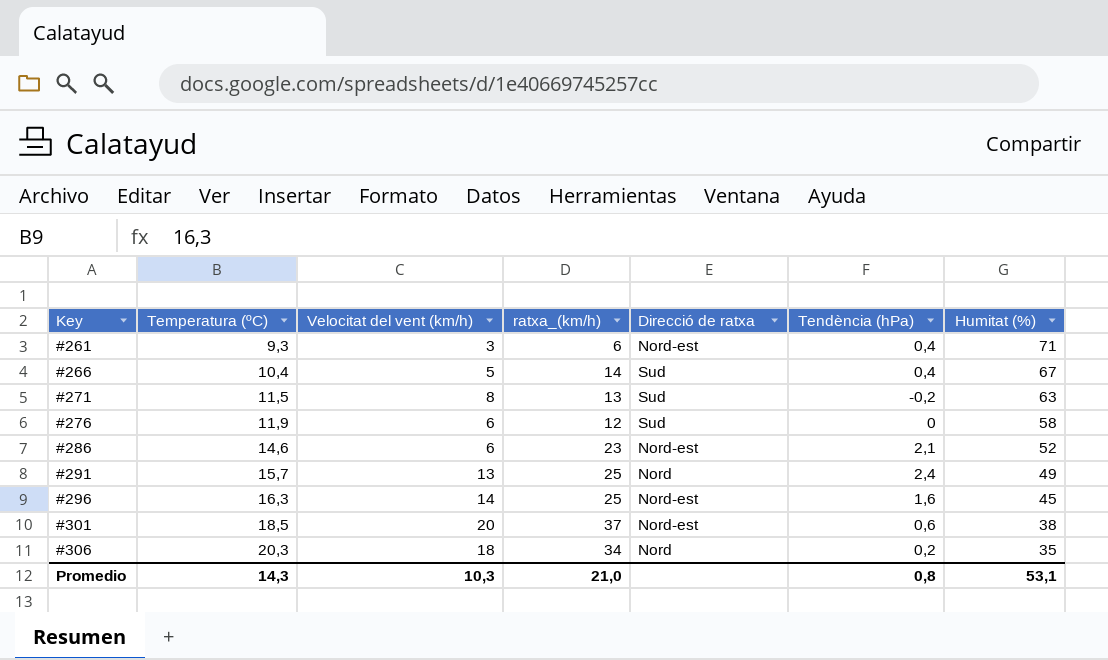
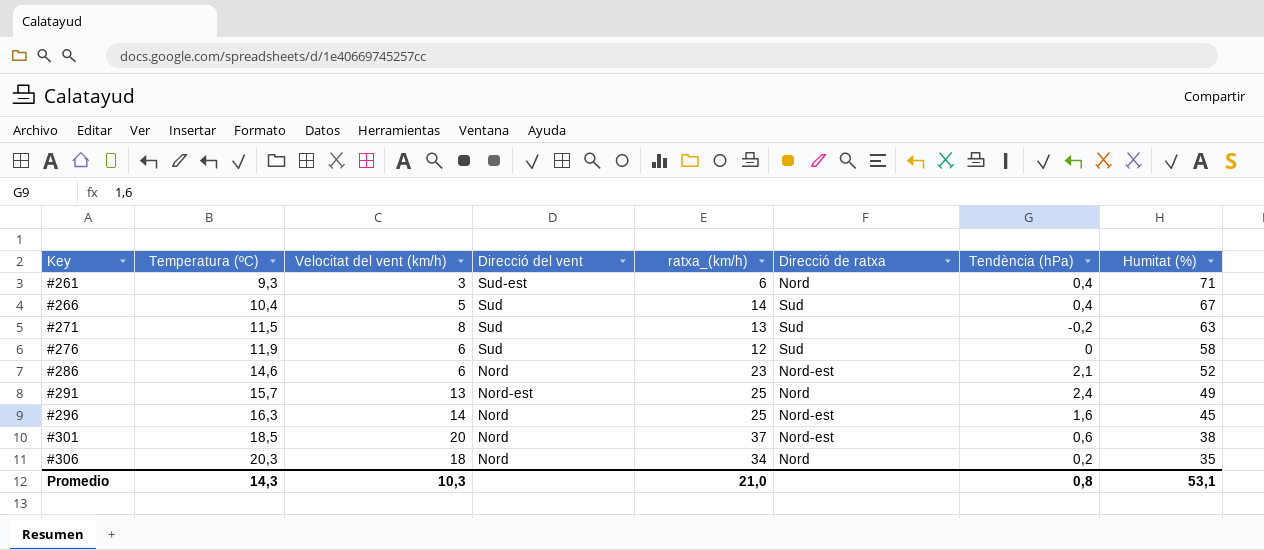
column Direcció del vent | position: none -> 4
#261 | Direcció de ratxa: Nord-est -> Nord

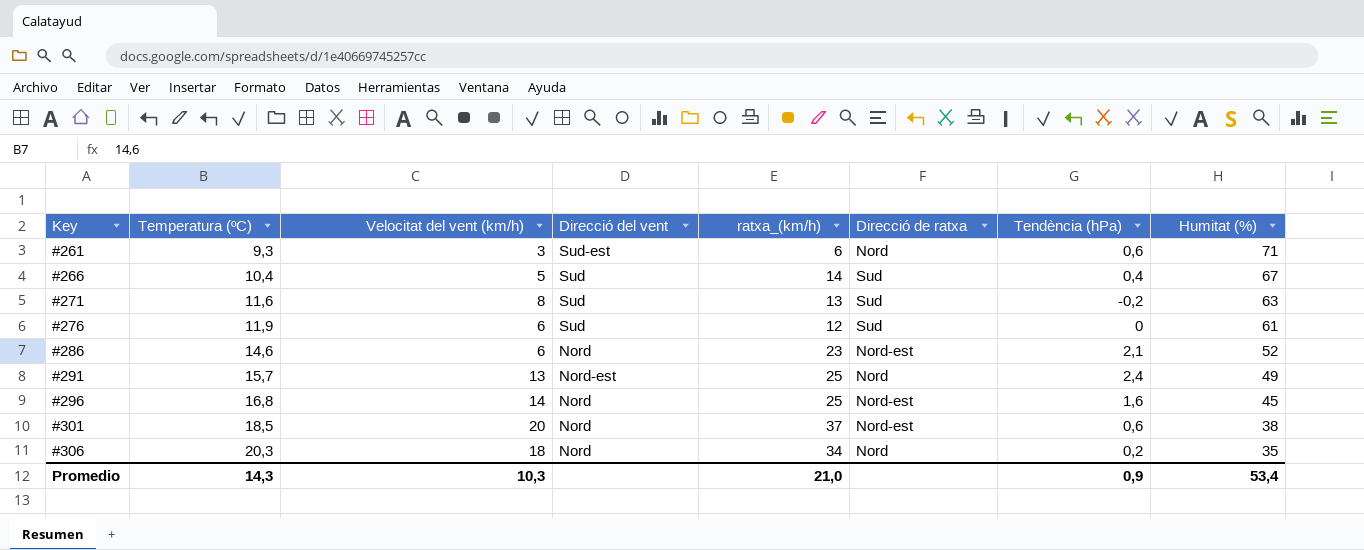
#261 | Tendència (hPa): 0,4 -> 0,6
#271 | Temperatura (ºC): 11,5 -> 11,6
#276 | Humitat (%): 58 -> 61
#296 | Temperatura (ºC): 16,3 -> 16,8
Promedio | Tendència (hPa): 0,8 -> 0,9
Promedio | Humitat (%): 53,1 -> 53,4

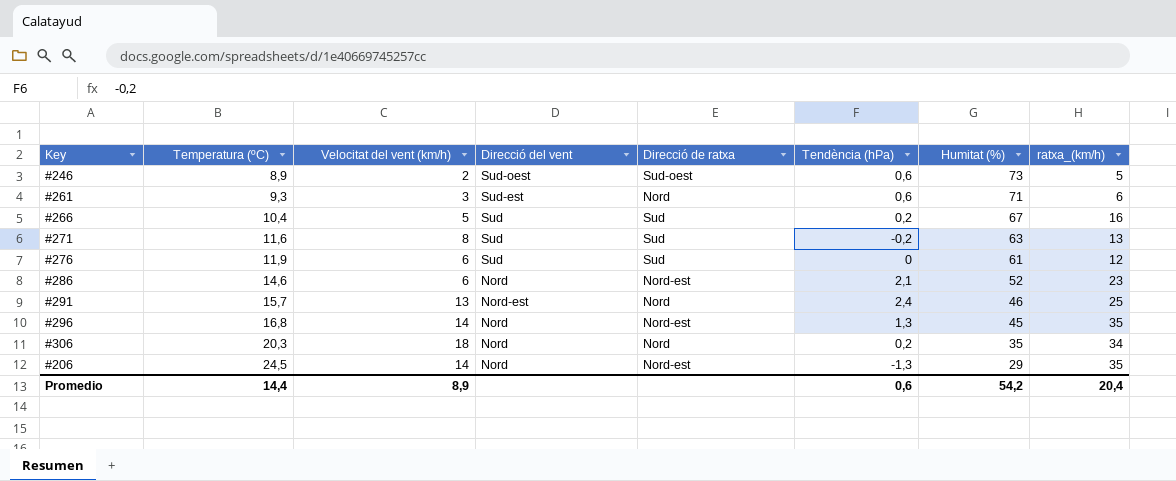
column ratxa_(km/h) | position: 5 -> 8
row #301: 18,5 | 20 | Nord | 37 | Nord-est | 0,6 | 38 -> none
row #246: none -> 8,9 | 2 | Sud-oest | Sud-oest | 0,6 | 73 | 5
#266 | Tendència (hPa): 0,4 -> 0,2
#266 | ratxa_(km/h): 14 -> 16
#291 | Humitat (%): 49 -> 46
#296 | Tendència (hPa): 1,6 -> 1,3
#296 | ratxa_(km/h): 25 -> 35
row #206: none -> 24,5 | 14 | Nord | Nord-est | -1,3 | 29 | 35
Promedio | Temperatura (ºC): 14,3 -> 14,4
Promedio | Velocitat del vent (km/h): 10,3 -> 8,9
Promedio | Tendència (hPa): 0,9 -> 0,6
Promedio | Humitat (%): 53,4 -> 54,2
Promedio | ratxa_(km/h): 21,0 -> 20,4

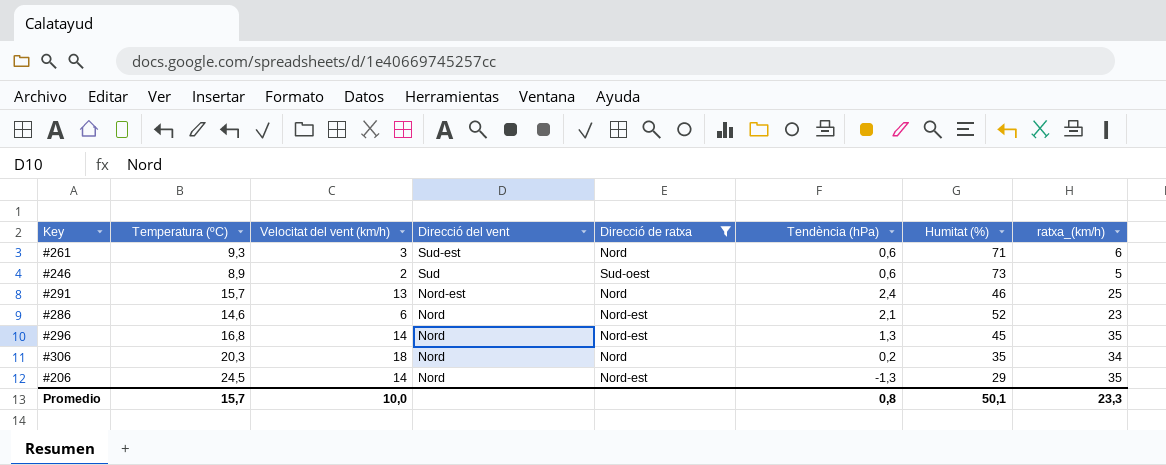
filter: none -> Direcció de ratxa != Sud
row order: Temperatura (ºC) ascending -> Direcció del vent descending
#246 | Direcció del vent: Sud-oest -> Sud
Promedio | Temperatura (ºC): 14,4 -> 15,7
Promedio | Velocitat del vent (km/h): 8,9 -> 10,0
Promedio | Tendència (hPa): 0,6 -> 0,8
Promedio | Humitat (%): 54,2 -> 50,1
Promedio | ratxa_(km/h): 20,4 -> 23,3

